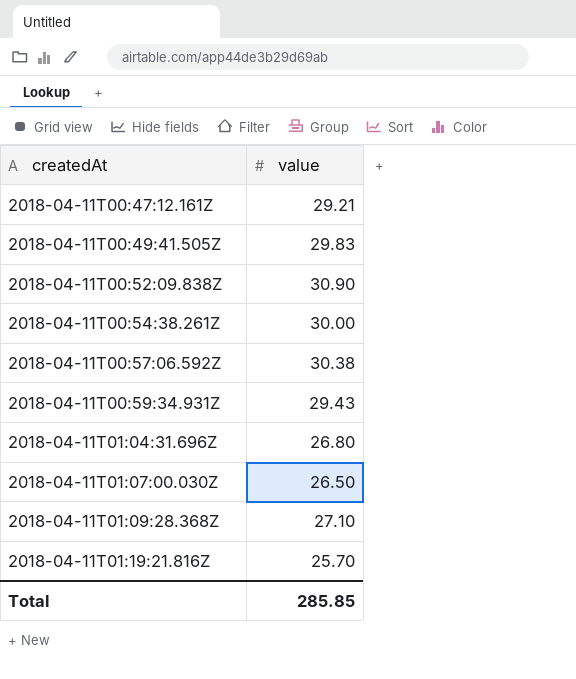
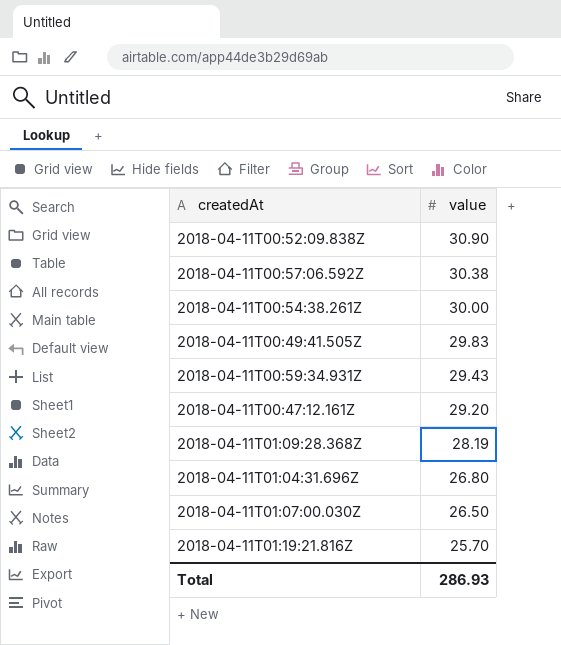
row order: createdAt ascending -> value descending
2018-04-11T00:47:12.161Z | value: 29.21 -> 29.20
2018-04-11T01:09:28.368Z | value: 27.10 -> 28.19
Total | value: 285.85 -> 286.93

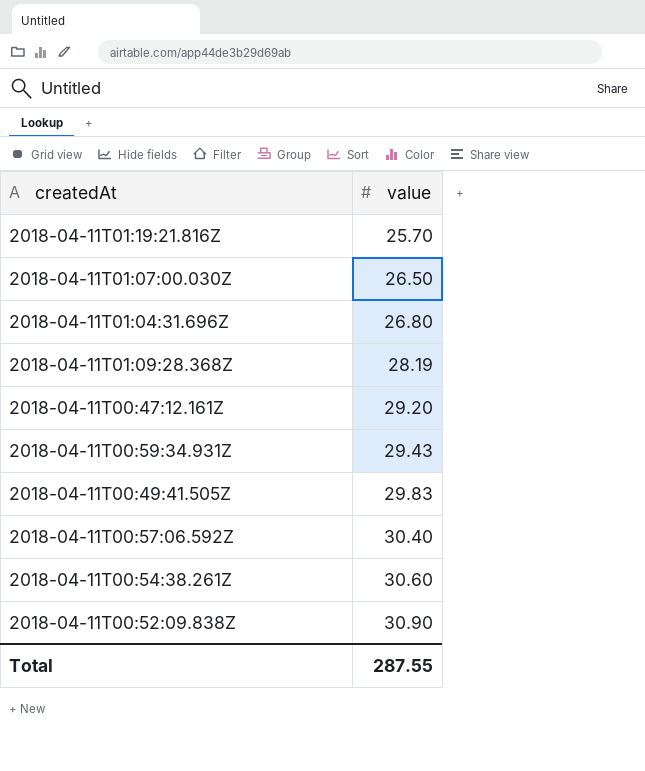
row order: value descending -> value ascending
2018-04-11T00:57:06.592Z | value: 30.38 -> 30.40
2018-04-11T00:54:38.261Z | value: 30.00 -> 30.60
Total | value: 286.93 -> 287.55

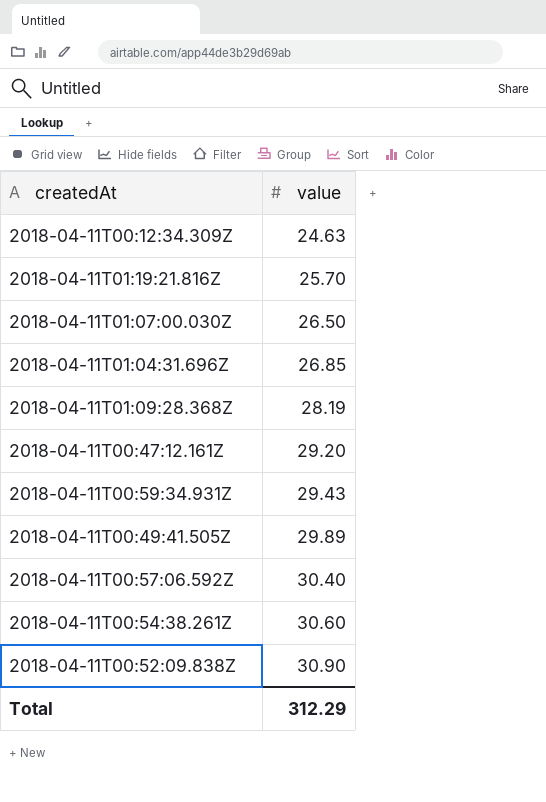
row 2018-04-11T00:12:34.309Z: none -> 24.63
2018-04-11T01:04:31.696Z | value: 26.80 -> 26.85
2018-04-11T00:49:41.505Z | value: 29.83 -> 29.89
Total | value: 287.55 -> 312.29

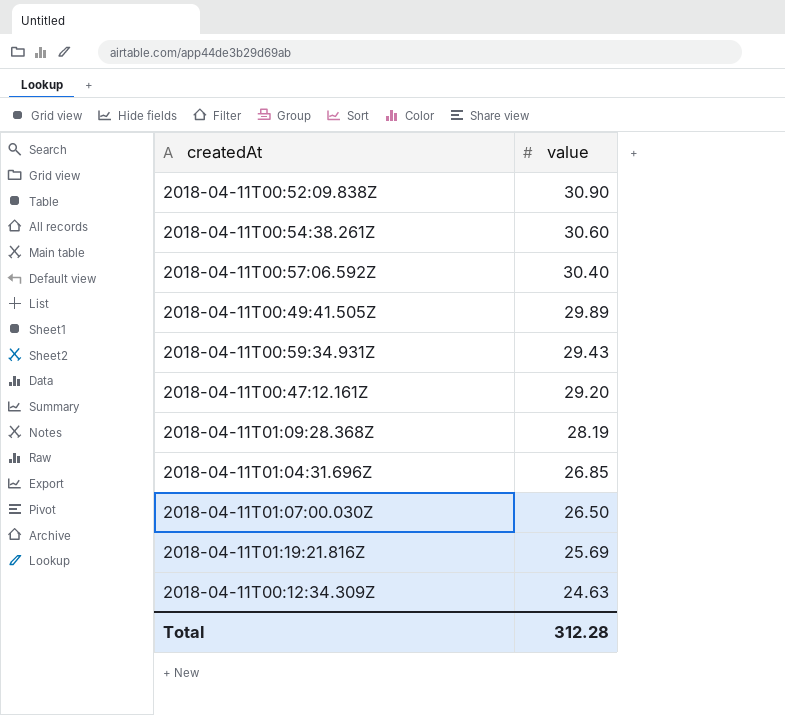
row order: value ascending -> value descending
2018-04-11T01:19:21.816Z | value: 25.70 -> 25.69
Total | value: 312.29 -> 312.28

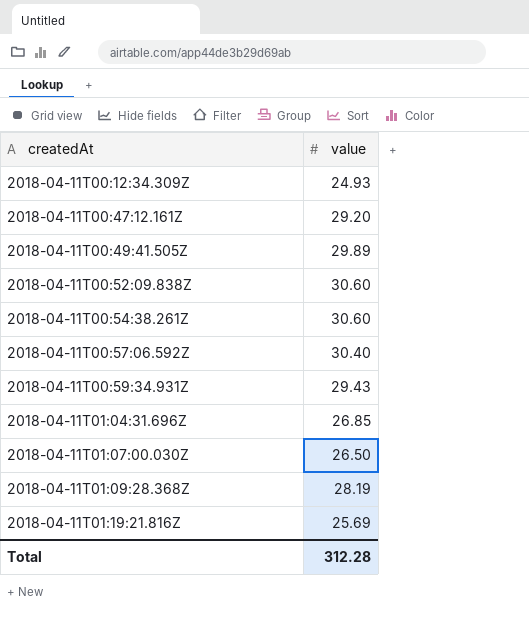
row order: value descending -> createdAt ascending
2018-04-11T00:12:34.309Z | value: 24.63 -> 24.93
2018-04-11T00:52:09.838Z | value: 30.90 -> 30.60

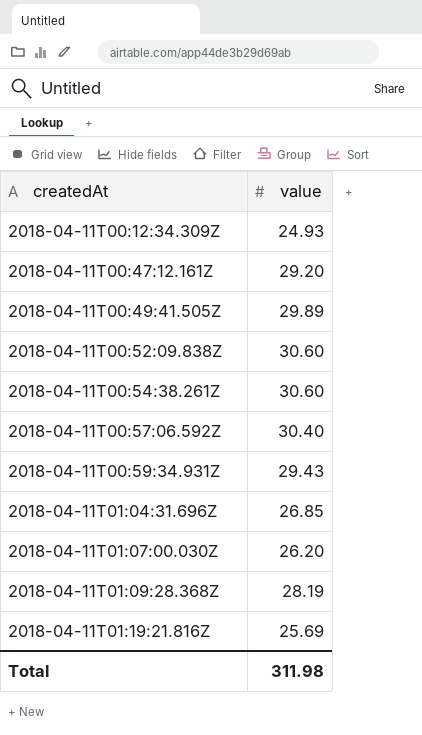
2018-04-11T01:07:00.030Z | value: 26.50 -> 26.20
Total | value: 312.28 -> 311.98

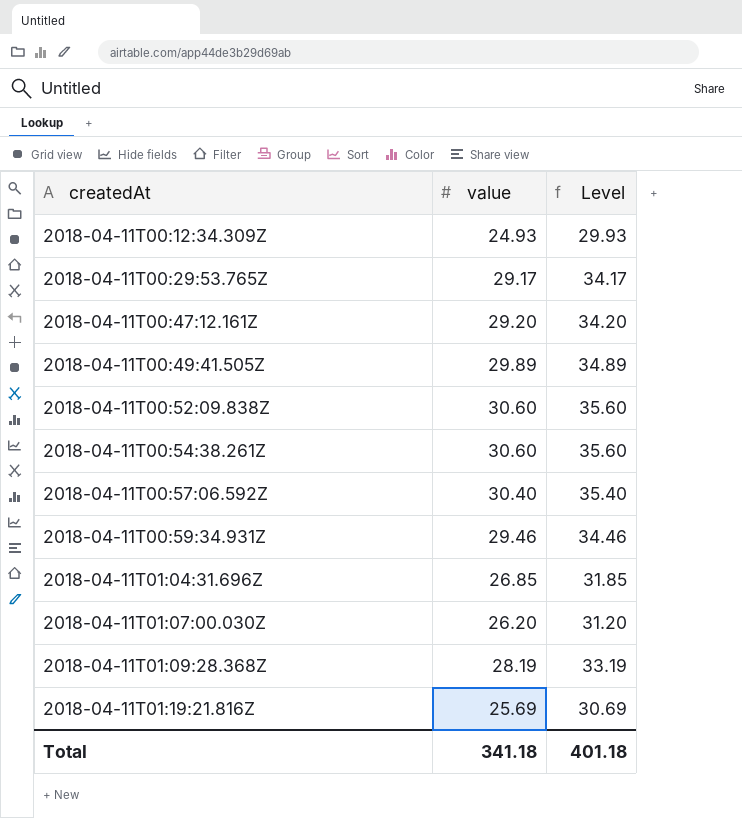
column Level | formula: none -> [value] + 5
row 2018-04-11T00:29:53.765Z: none -> 29.17 | 34.17
2018-04-11T00:59:34.931Z | value: 29.43 -> 29.46
Total | value: 311.98 -> 341.18

